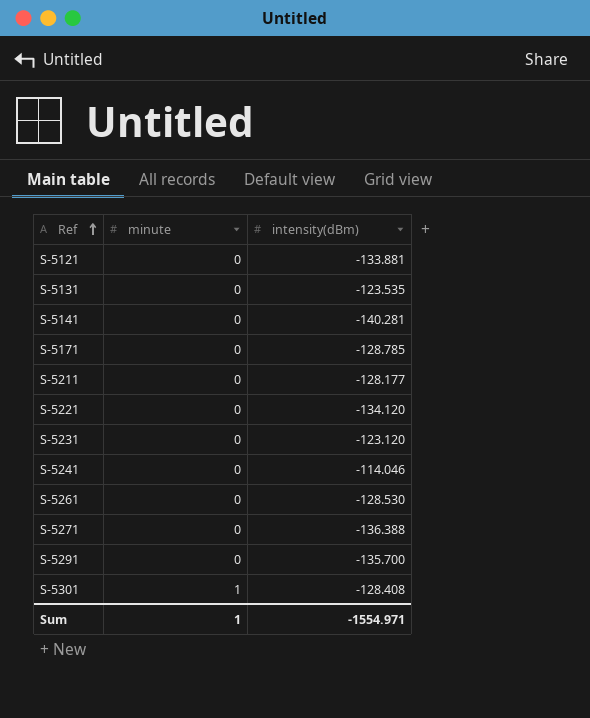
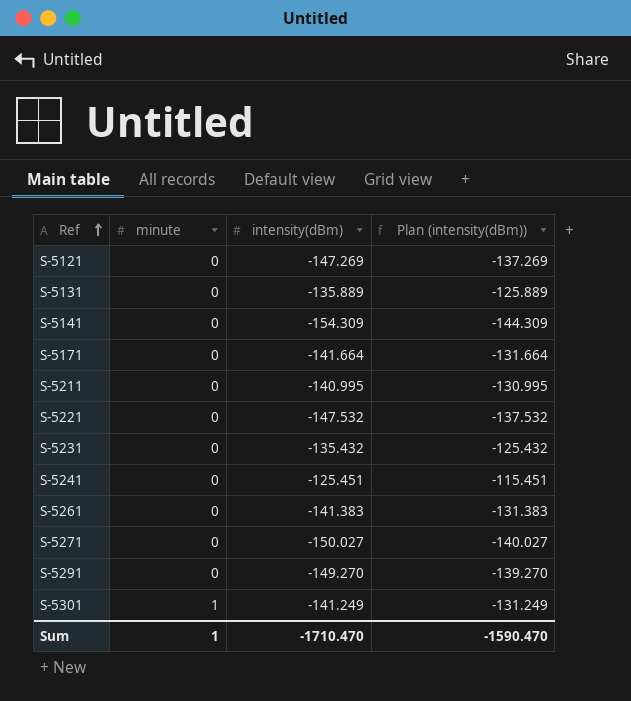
column Plan (intensity(dBm)) | formula: none -> [intensity(dBm)] + 10
S-5121 | intensity(dBm): -133.881 -> -147.269
S-5131 | intensity(dBm): -123.535 -> -135.889
S-5141 | intensity(dBm): -140.281 -> -154.309
S-5171 | intensity(dBm): -128.785 -> -141.664
S-5211 | intensity(dBm): -128.177 -> -140.995
S-5221 | intensity(dBm): -134.120 -> -147.532
S-5231 | intensity(dBm): -123.120 -> -135.432
S-5241 | intensity(dBm): -114.046 -> -125.451
S-5261 | intensity(dBm): -128.530 -> -141.383
S-5271 | intensity(dBm): -136.388 -> -150.027
S-5291 | intensity(dBm): -135.700 -> -149.270
S-5301 | intensity(dBm): -128.408 -> -141.249
Sum | intensity(dBm): -1554.971 -> -1710.470

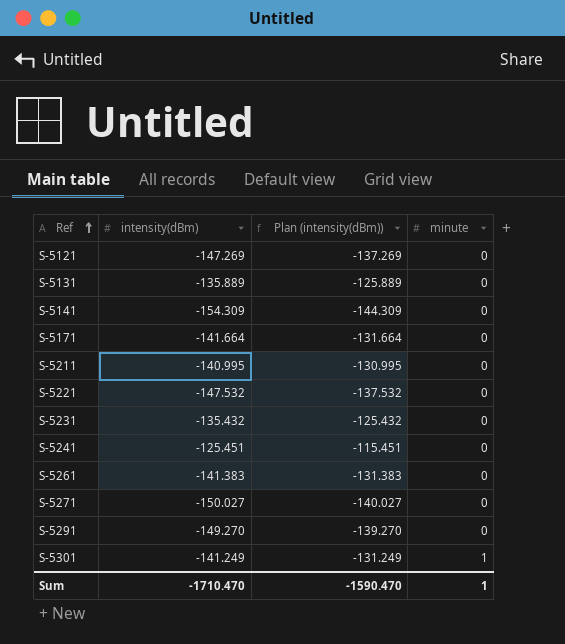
column minute | position: 2 -> 4

